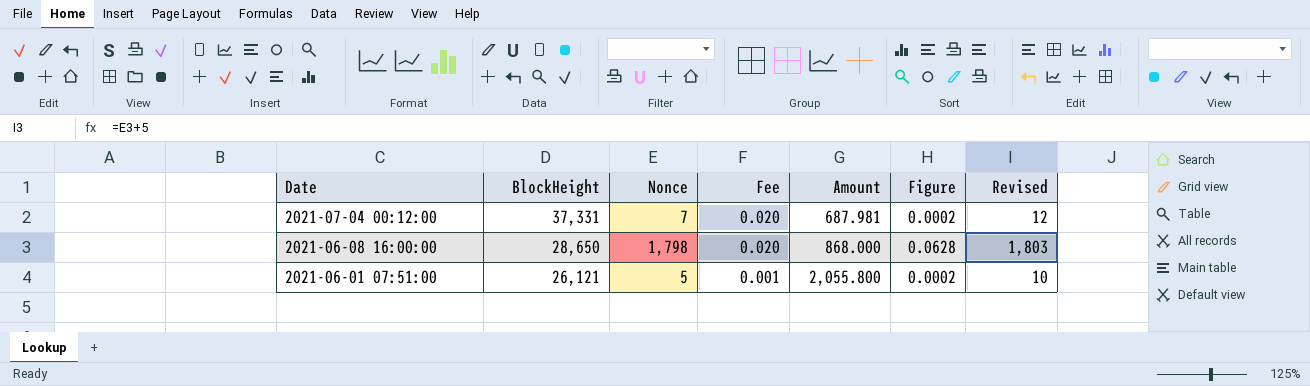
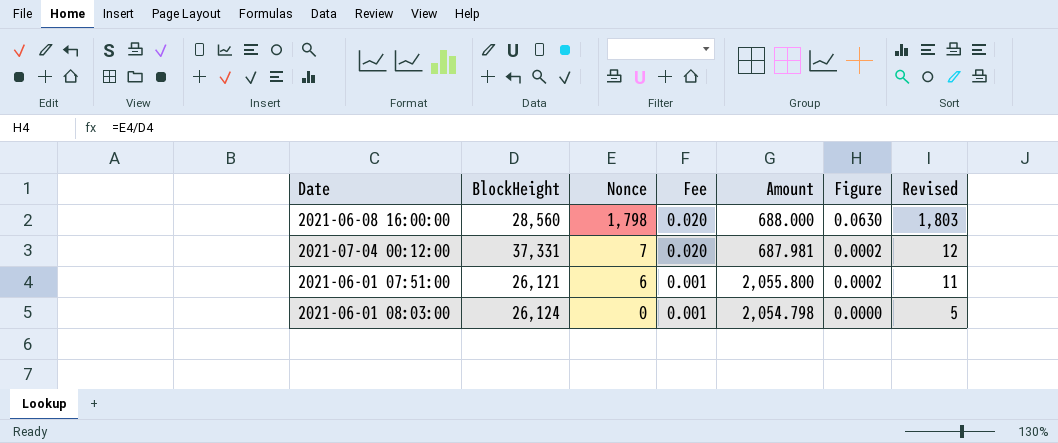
row order: Date descending -> Nonce descending
2021-06-08 16:00:00 | BlockHeight: 28,650 -> 28,560
2021-06-08 16:00:00 | Amount: 868.000 -> 688.000
2021-06-08 16:00:00 | Figure: 0.0628 -> 0.0630
2021-06-01 07:51:00 | Nonce: 5 -> 6
2021-06-01 07:51:00 | Revised: 10 -> 11
row 2021-06-01 08:03:00: none -> 26,124 | 0 | 0.001 | 2,054.798 | 0.0000 | 5

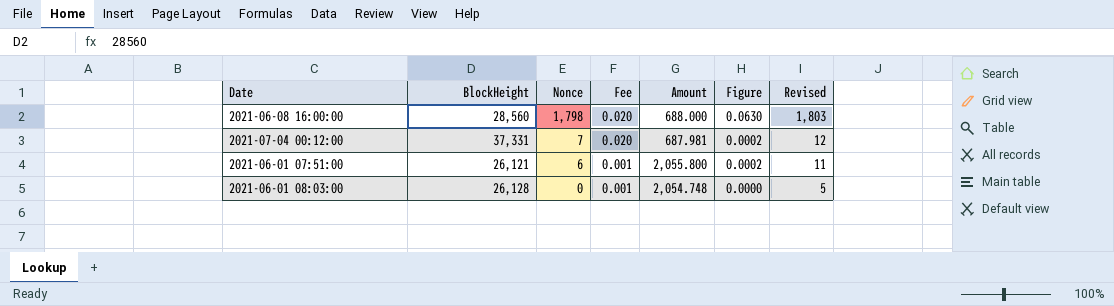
2021-06-01 08:03:00 | BlockHeight: 26,124 -> 26,128
2021-06-01 08:03:00 | Amount: 2,054.798 -> 2,054.748

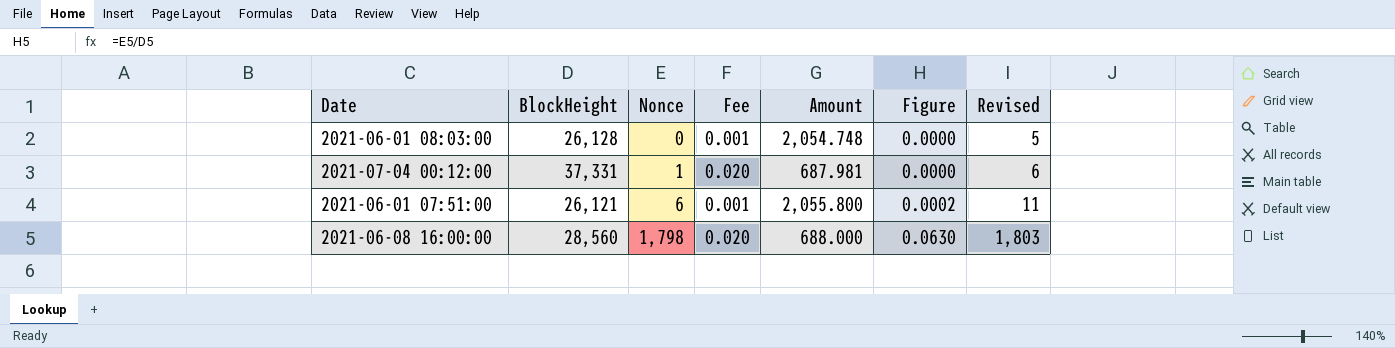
row order: Nonce descending -> Nonce ascending
2021-07-04 00:12:00 | Nonce: 7 -> 1
2021-07-04 00:12:00 | Figure: 0.0002 -> 0.0000
2021-07-04 00:12:00 | Revised: 12 -> 6

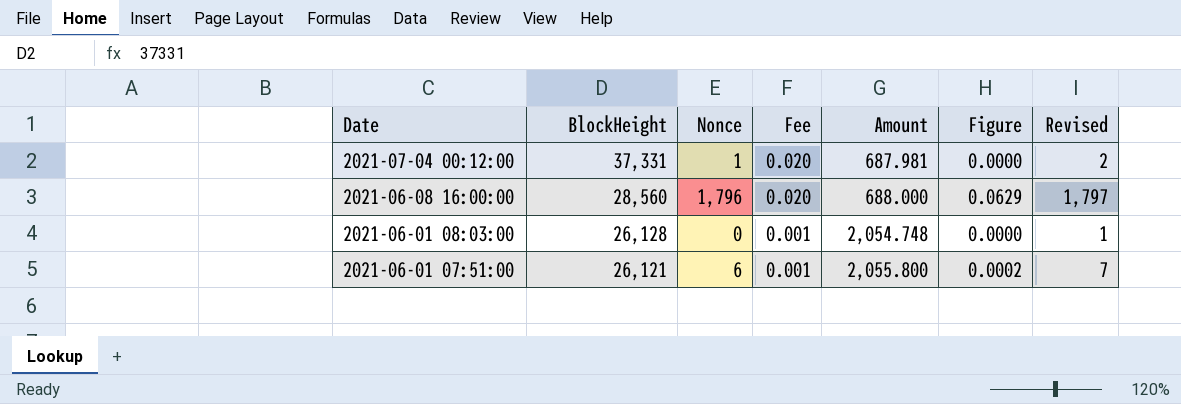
row order: Nonce ascending -> Date descending
column Revised | formula: [Nonce] + 5 -> [Nonce] + 1
2021-06-08 16:00:00 | Nonce: 1,798 -> 1,796
2021-06-08 16:00:00 | Figure: 0.0630 -> 0.0629

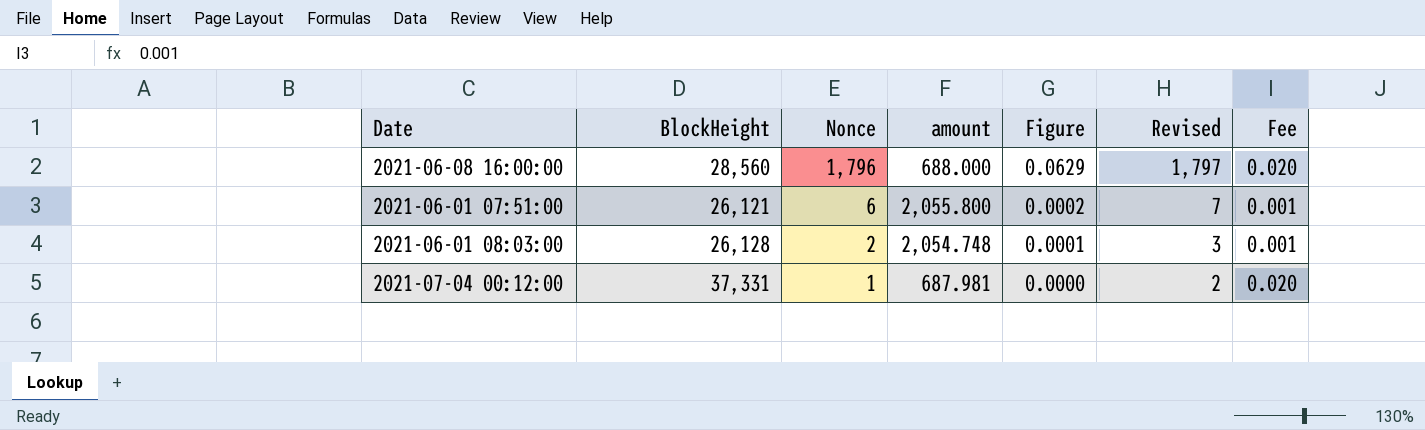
row order: Date descending -> Nonce descending
column name: Amount -> amount
column Fee | position: 4 -> 7
2021-06-01 08:03:00 | Nonce: 0 -> 2
2021-06-01 08:03:00 | Figure: 0.0000 -> 0.0001
2021-06-01 08:03:00 | Revised: 1 -> 3

